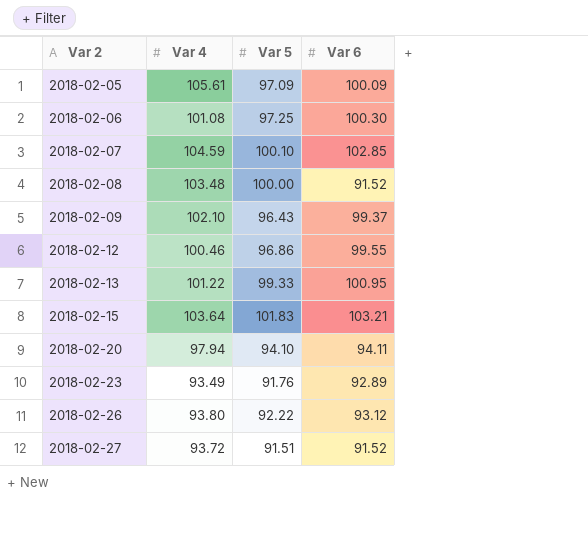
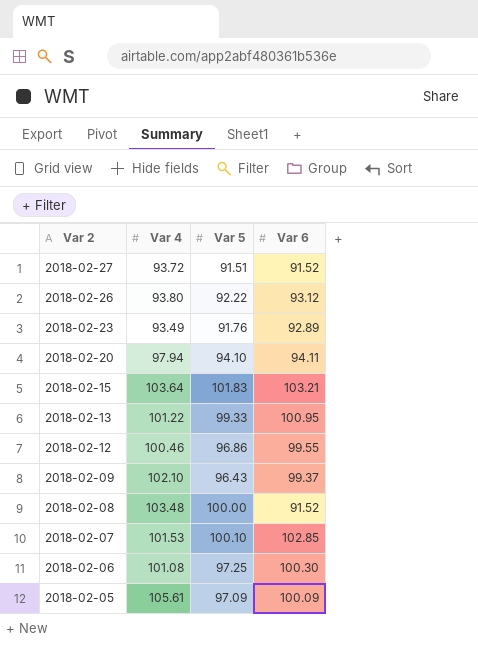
row order: Var 2 ascending -> Var 2 descending
2018-02-07 | Var 4: 104.59 -> 101.53

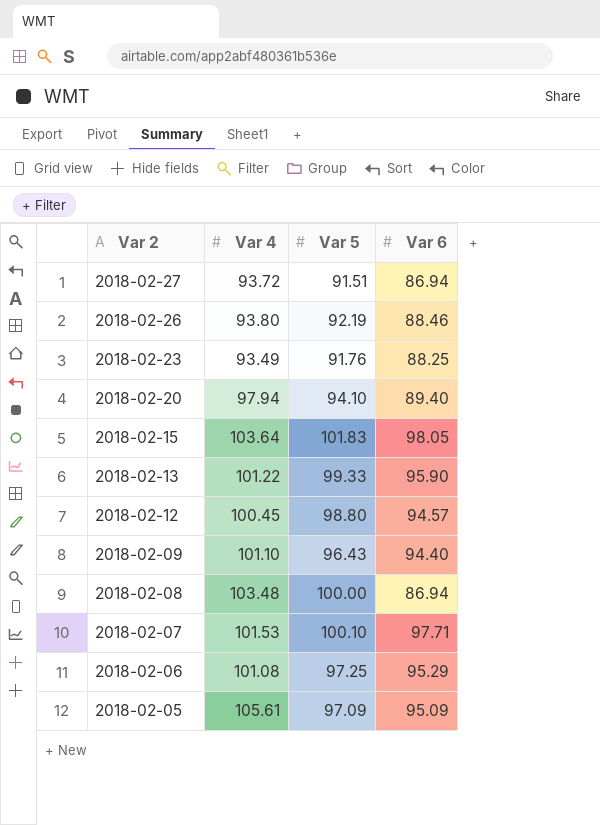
2018-02-27 | Var 6: 91.52 -> 86.94
2018-02-26 | Var 5: 92.22 -> 92.19
2018-02-26 | Var 6: 93.12 -> 88.46
2018-02-23 | Var 6: 92.89 -> 88.25
2018-02-20 | Var 6: 94.11 -> 89.40
2018-02-15 | Var 6: 103.21 -> 98.05
2018-02-13 | Var 6: 100.95 -> 95.90
2018-02-12 | Var 4: 100.46 -> 100.45
2018-02-12 | Var 5: 96.86 -> 98.80
2018-02-12 | Var 6: 99.55 -> 94.57
2018-02-09 | Var 4: 102.10 -> 101.10
2018-02-09 | Var 6: 99.37 -> 94.40
2018-02-08 | Var 6: 91.52 -> 86.94
2018-02-07 | Var 6: 102.85 -> 97.71
2018-02-06 | Var 6: 100.30 -> 95.29
2018-02-05 | Var 6: 100.09 -> 95.09

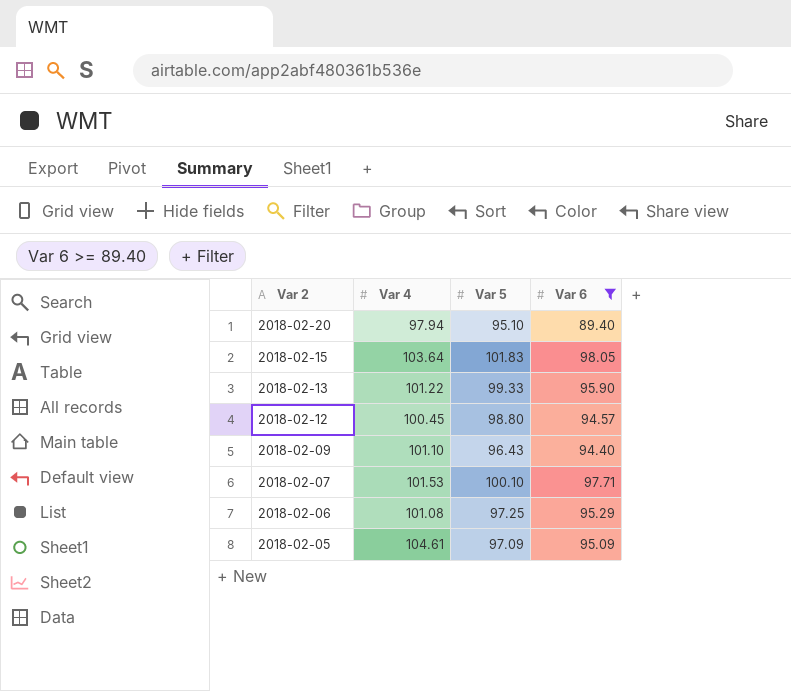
filter: none -> Var 6 >= 89.40
2018-02-20 | Var 5: 94.10 -> 95.10
2018-02-05 | Var 4: 105.61 -> 104.61

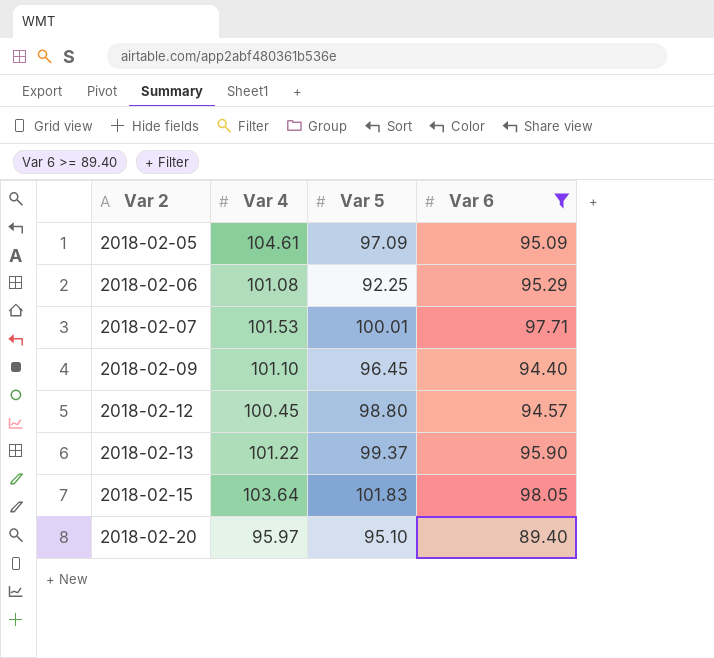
row order: Var 2 descending -> Var 2 ascending
2018-02-06 | Var 5: 97.25 -> 92.25
2018-02-07 | Var 5: 100.10 -> 100.01
2018-02-09 | Var 5: 96.43 -> 96.45
2018-02-13 | Var 5: 99.33 -> 99.37
2018-02-20 | Var 4: 97.94 -> 95.97

